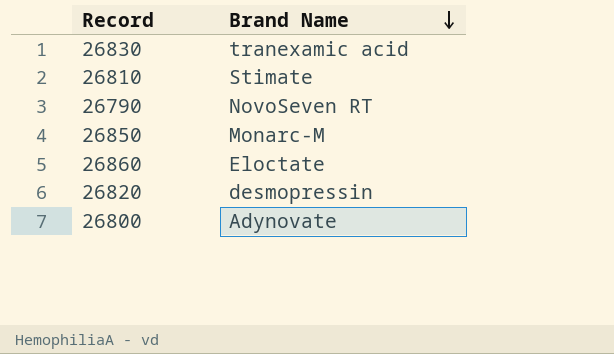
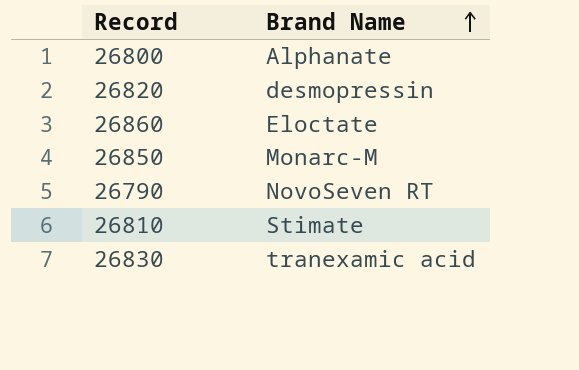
row order: Brand Name descending -> Brand Name ascending
26800 | Brand Name: Adynovate -> Alphanate

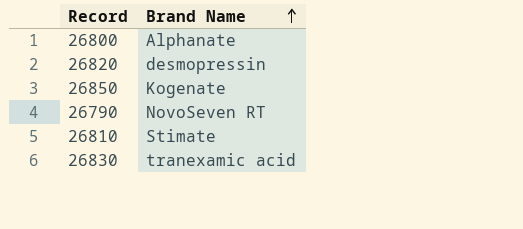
row 26860: Eloctate -> none
26850 | Brand Name: Monarc-M -> Kogenate

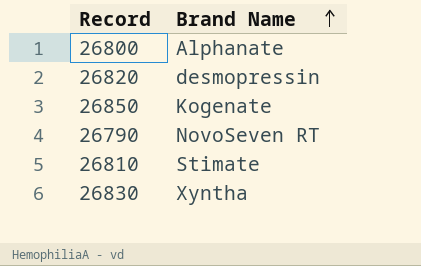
26830 | Brand Name: tranexamic acid -> Xyntha

